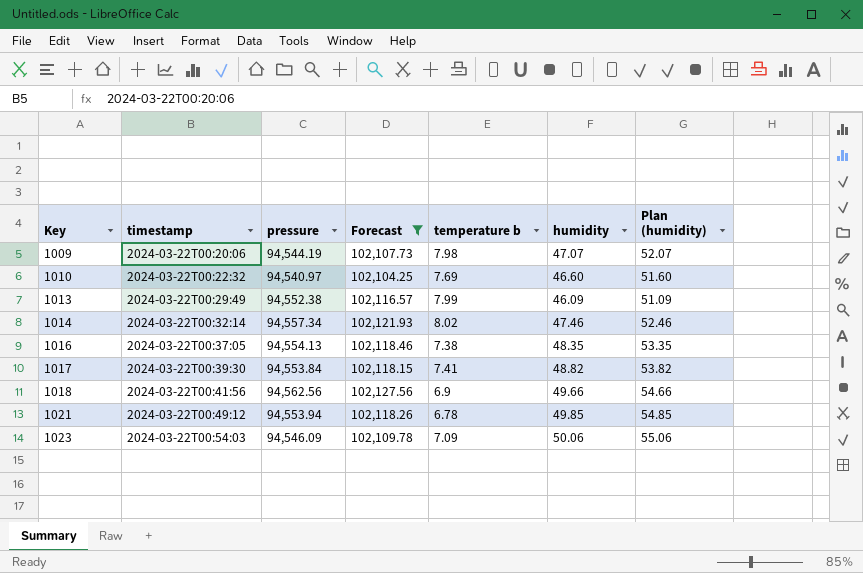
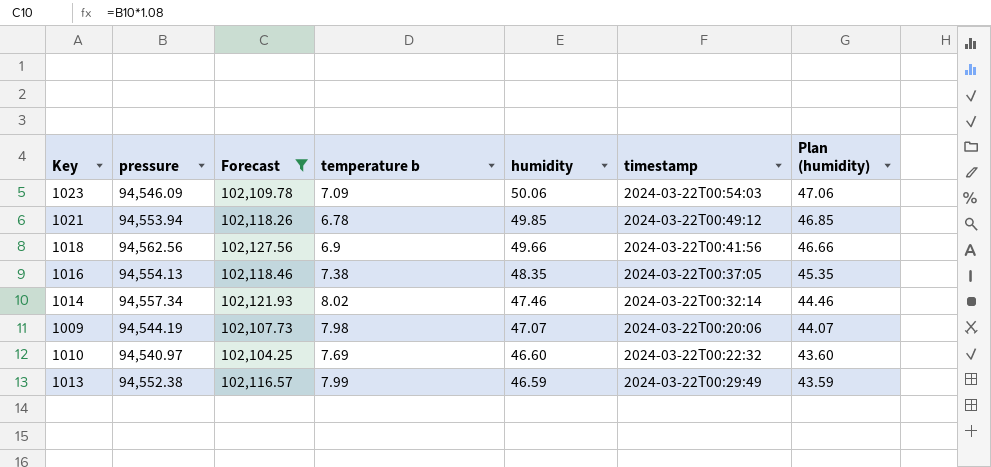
row order: Key ascending -> humidity descending
column timestamp | position: 2 -> 6
column Plan (humidity) | formula: [humidity] + 5 -> [humidity] - 3
row 1017: 2024-03-22T00:39:30 | 94,553.84 | 102,118.15 | 7.41 | 48.82 | 53.82 -> none
1013 | humidity: 46.09 -> 46.59

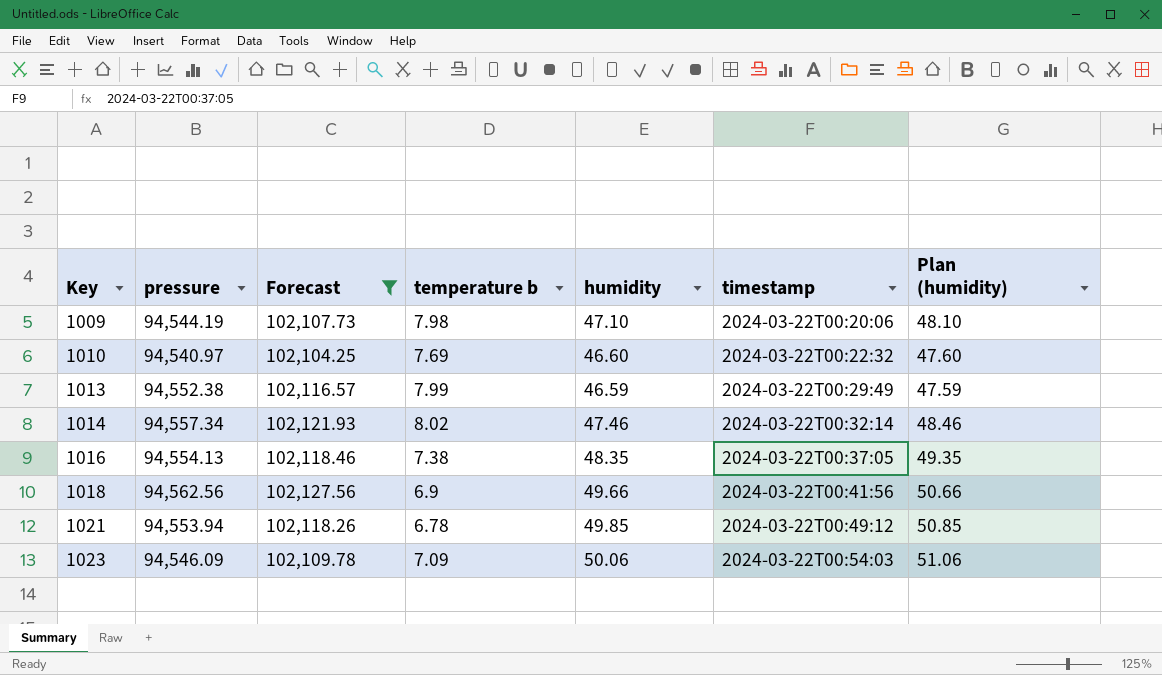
row order: humidity descending -> Key ascending
column Plan (humidity) | formula: [humidity] - 3 -> [humidity] + 1
1009 | humidity: 47.07 -> 47.10

